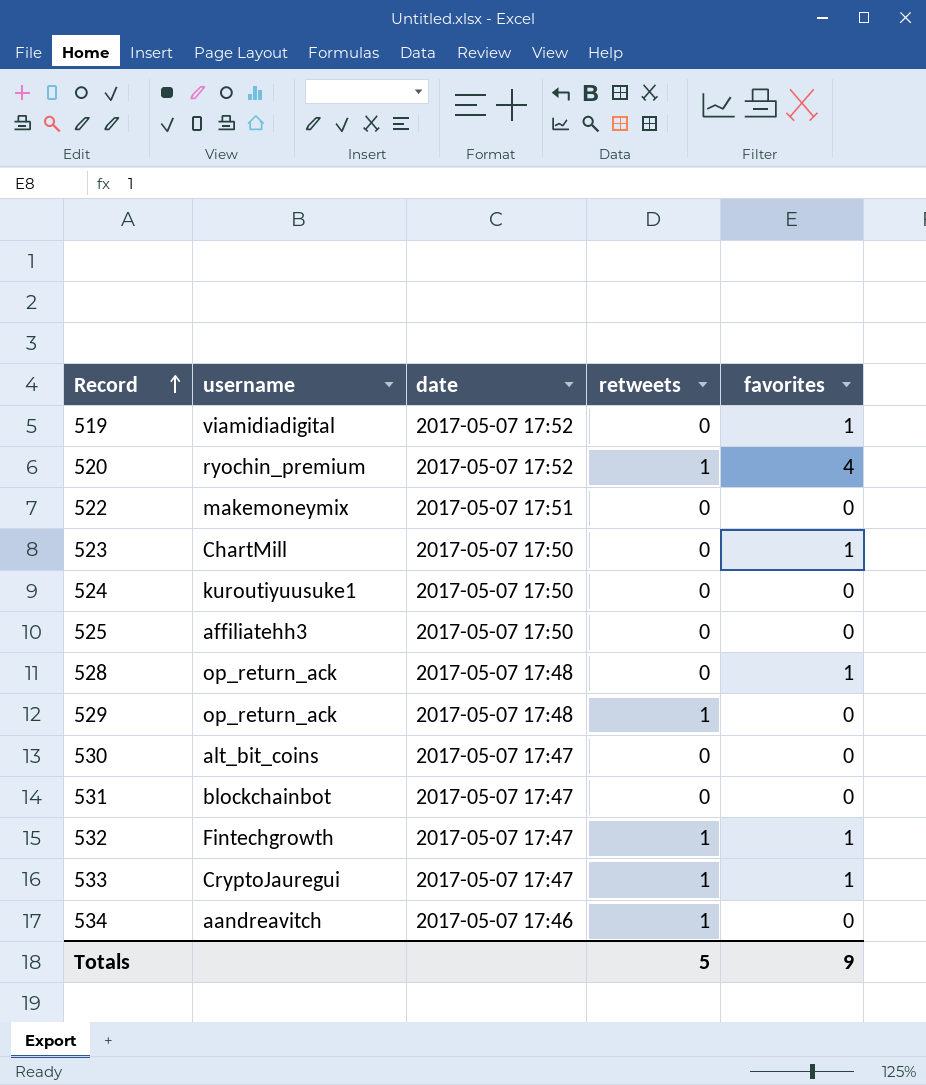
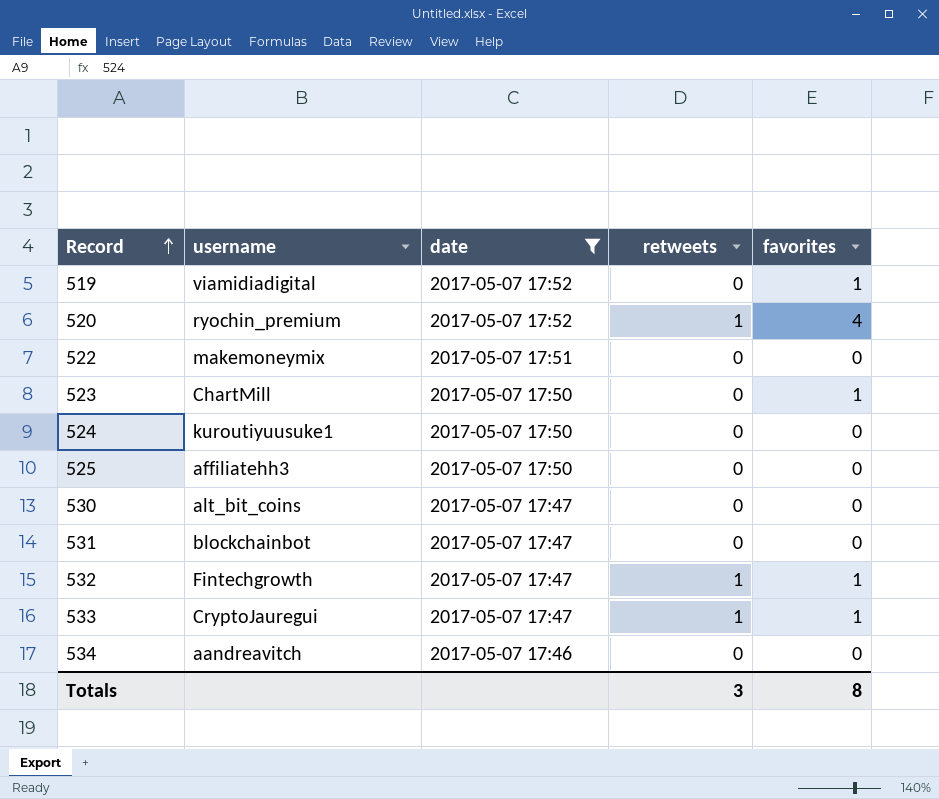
filter: none -> date != 2017-05-07 17:48
534 | retweets: 1 -> 0
Totals | retweets: 5 -> 3
Totals | favorites: 9 -> 8

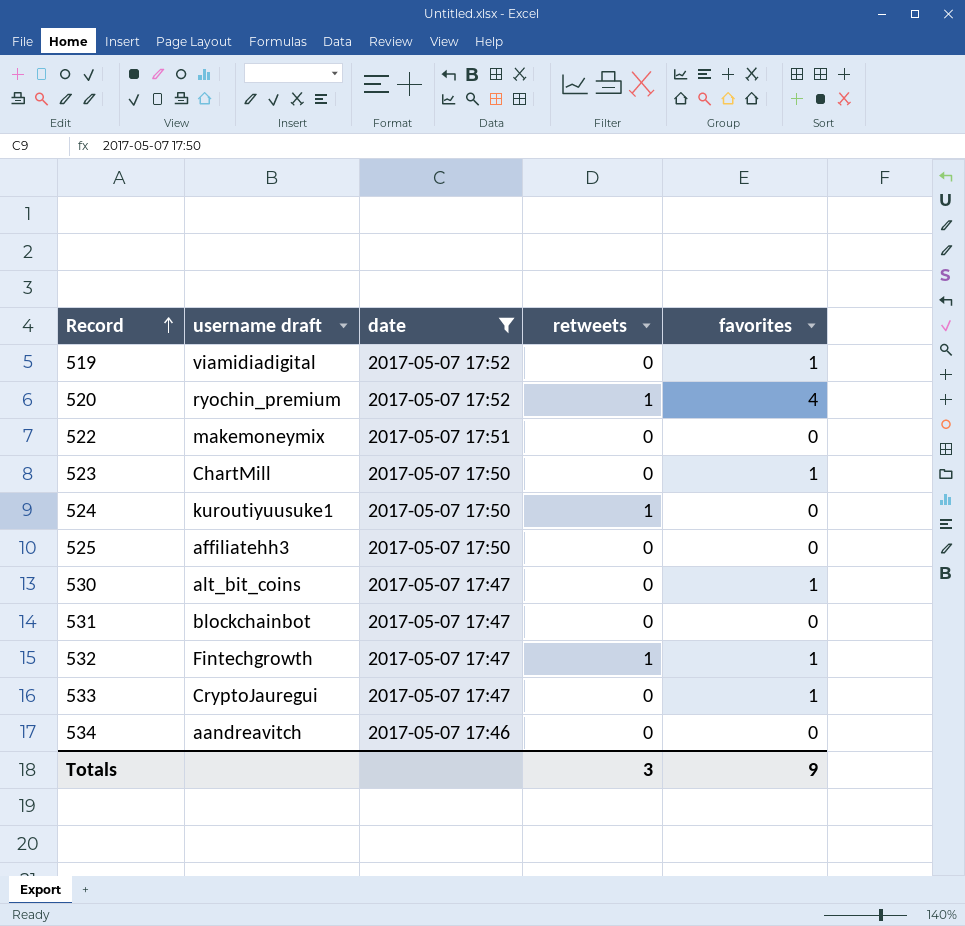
column name: username -> username draft
524 | retweets: 0 -> 1
530 | favorites: 0 -> 1
533 | retweets: 1 -> 0
Totals | favorites: 8 -> 9

